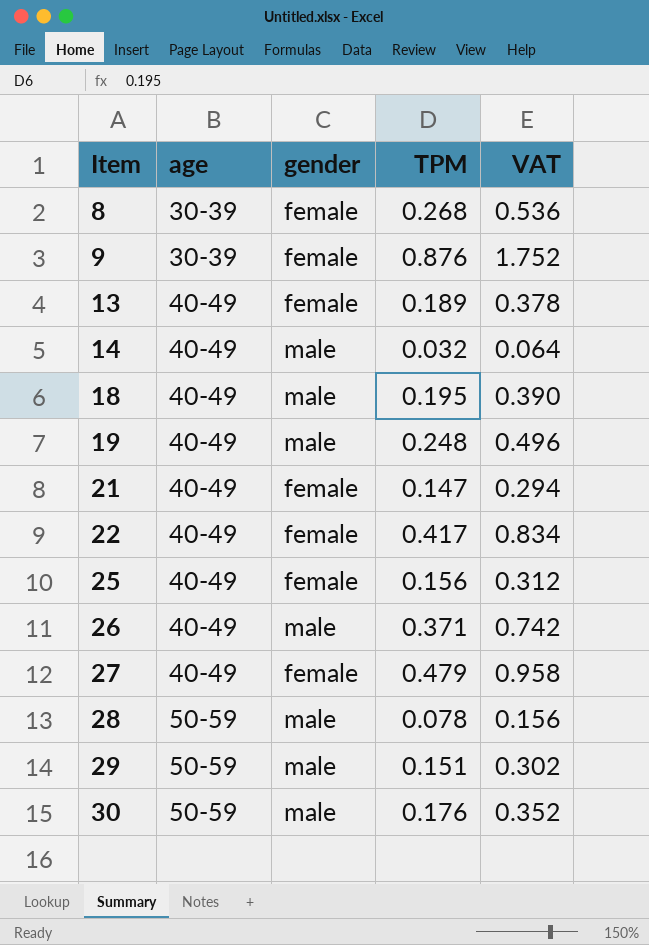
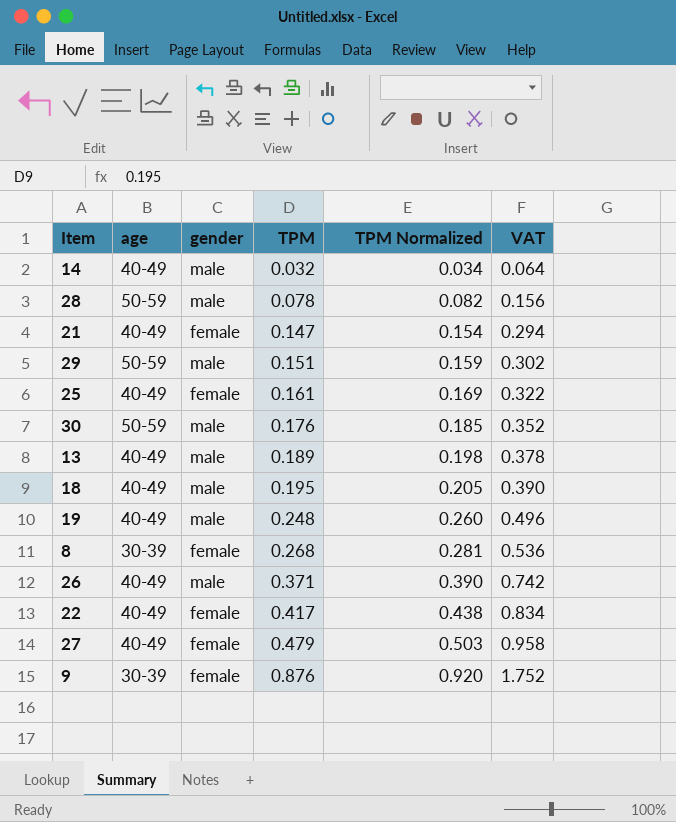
row order: Item ascending -> TPM ascending
column TPM Normalized | formula: none -> [TPM] * 1.05
25 | TPM: 0.156 -> 0.161
25 | VAT: 0.312 -> 0.322
13 | gender: female -> male

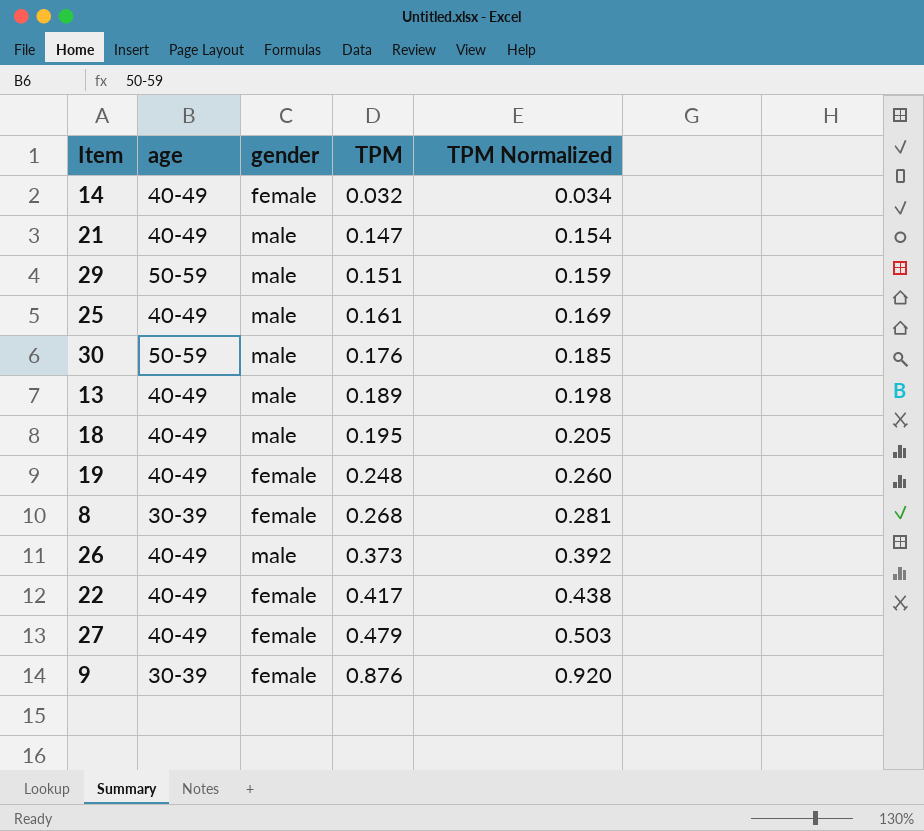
column VAT | formula: [TPM] * 2 -> none
row 28: 50-59 | male | 0.078 | 0.082 | 0.156 -> none
14 | gender: male -> female
21 | gender: female -> male
25 | gender: female -> male
19 | gender: male -> female
26 | TPM: 0.371 -> 0.373
26 | TPM Normalized: 0.390 -> 0.392

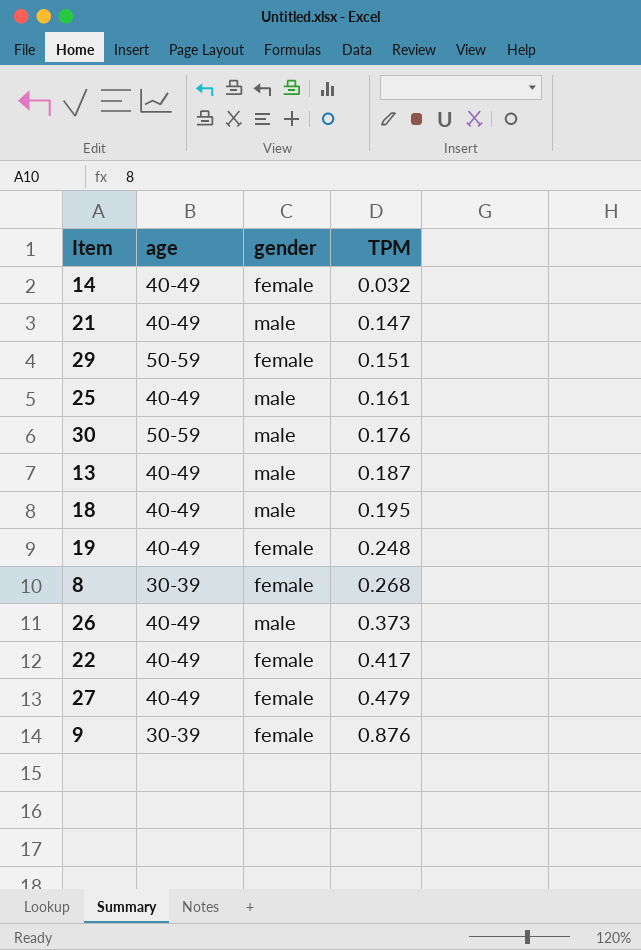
column TPM Normalized | formula: [TPM] * 1.05 -> none
29 | gender: male -> female
13 | TPM: 0.189 -> 0.187

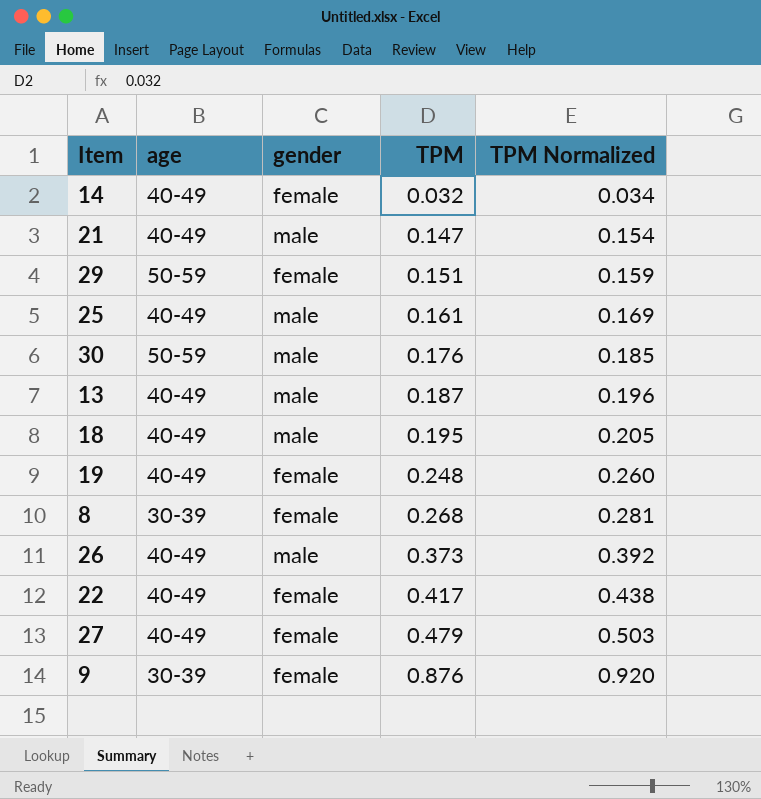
column TPM Normalized | formula: none -> [TPM] * 1.05

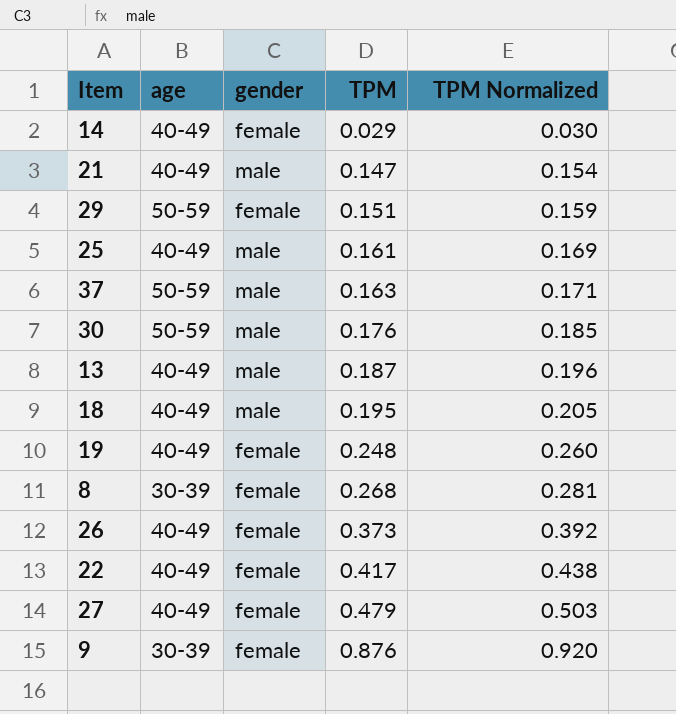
14 | TPM: 0.032 -> 0.029
14 | TPM Normalized: 0.034 -> 0.030
row 37: none -> 50-59 | male | 0.163 | 0.171
26 | gender: male -> female

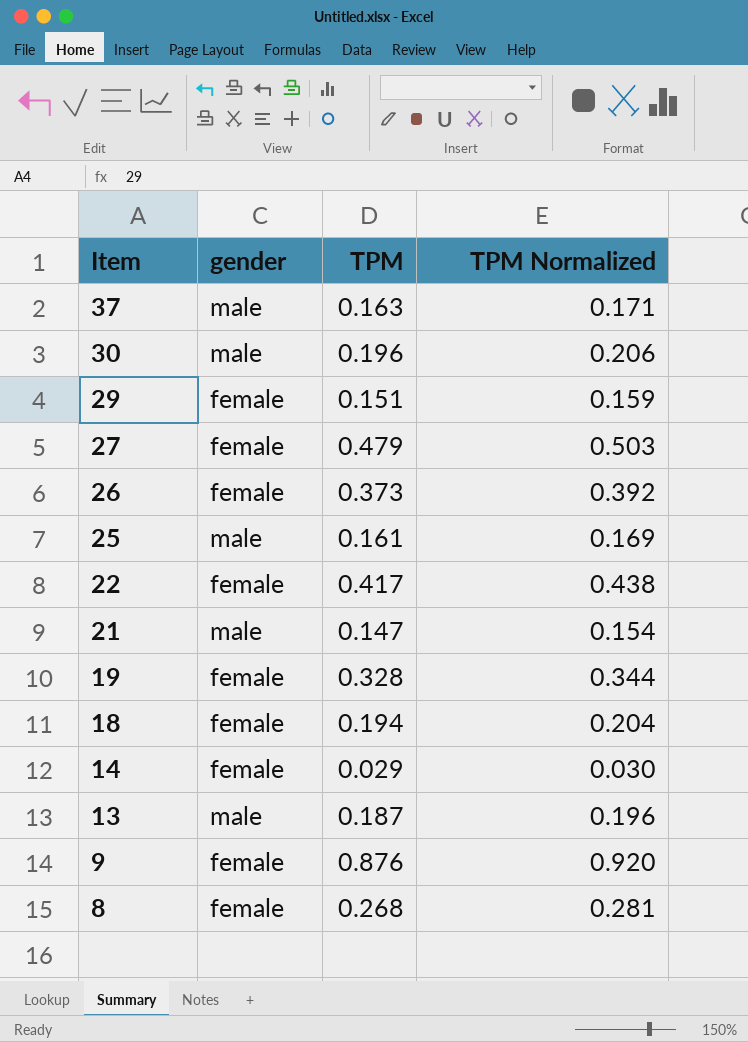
row order: TPM ascending -> Item descending
column age | position: 2 -> none
30 | TPM: 0.176 -> 0.196
30 | TPM Normalized: 0.185 -> 0.206
19 | TPM: 0.248 -> 0.328
19 | TPM Normalized: 0.260 -> 0.344
18 | gender: male -> female
18 | TPM: 0.195 -> 0.194
18 | TPM Normalized: 0.205 -> 0.204

